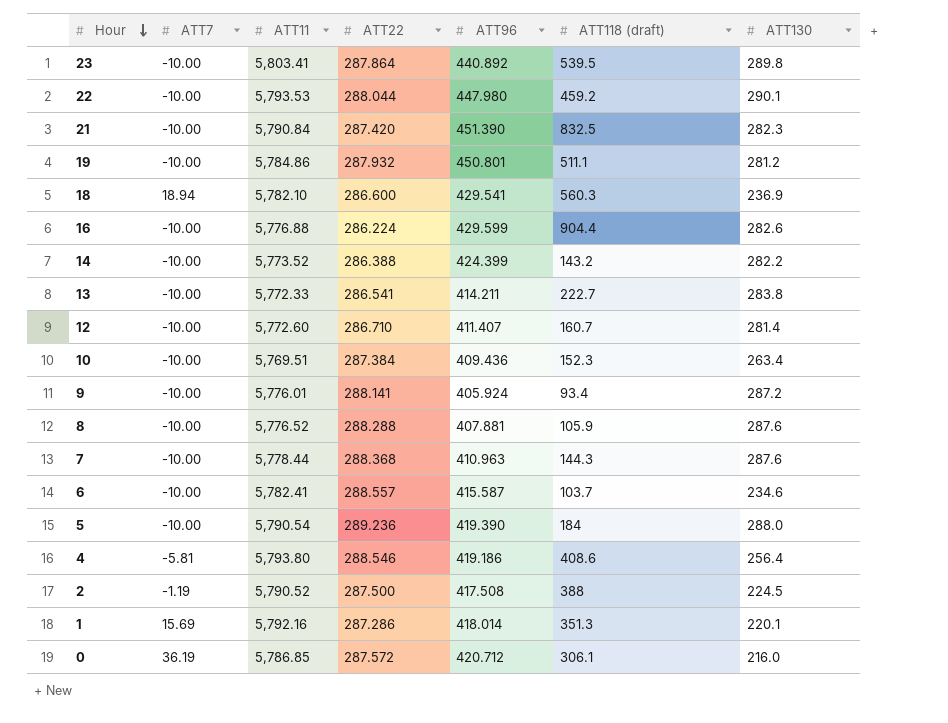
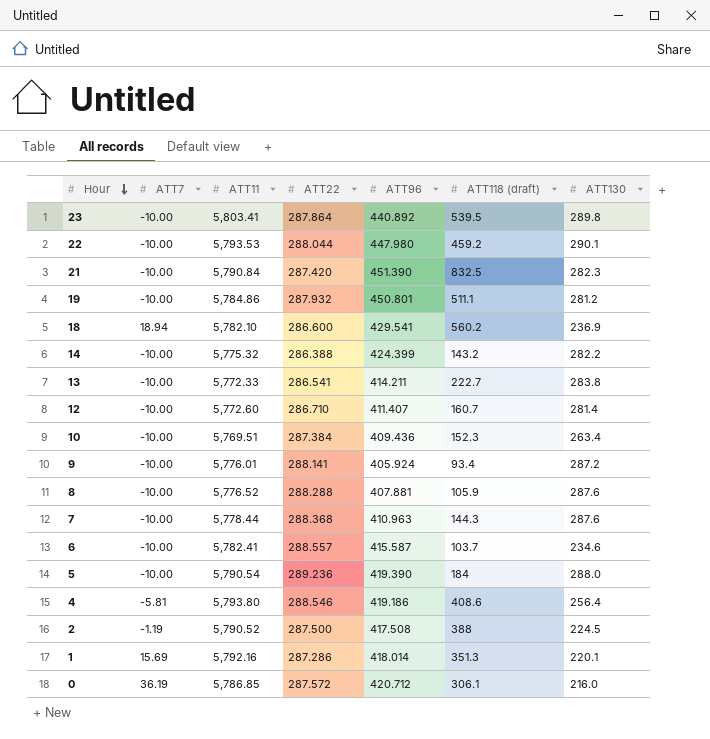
row 16: -10.00 | 5,776.88 | 286.224 | 429.599 | 904.4 | 282.6 -> none
18 | ATT118 (draft): 560.3 -> 560.2
14 | ATT11: 5,773.52 -> 5,775.32

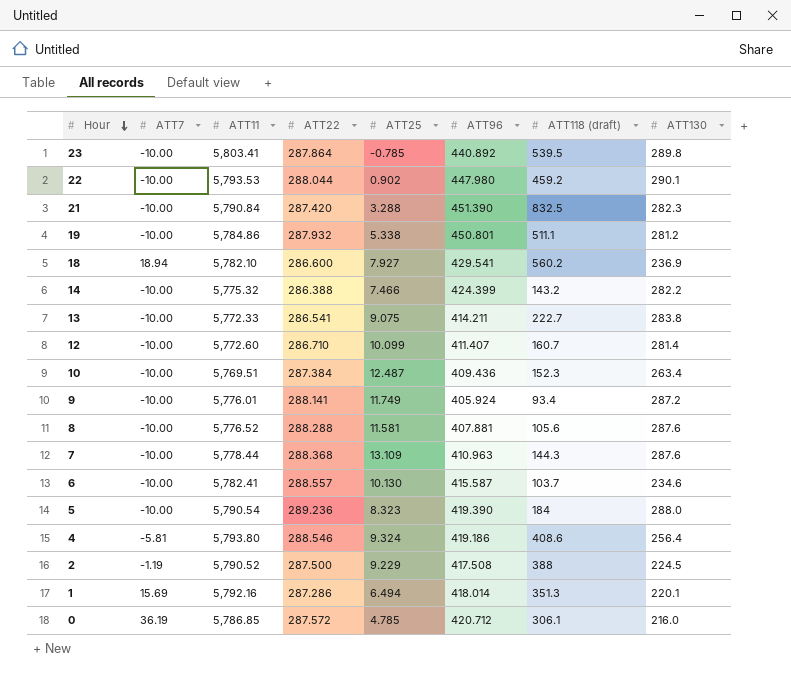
column ATT25 | position: none -> 5
8 | ATT118 (draft): 105.9 -> 105.6

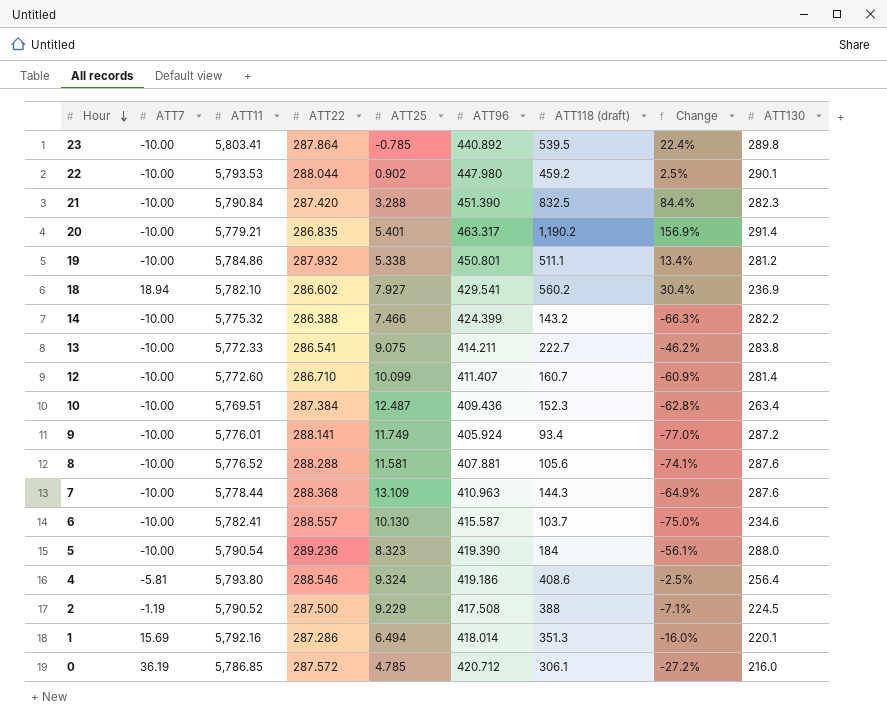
column Change | formula: none -> ([ATT118 (draft)] - [ATT96]) / [ATT96]
row 20: none -> -10.00 | 5,779.21 | 286.835 | 5.401 | 463.317 | 1,190.2 | 156.9% | 291.4
18 | ATT22: 286.600 -> 286.602

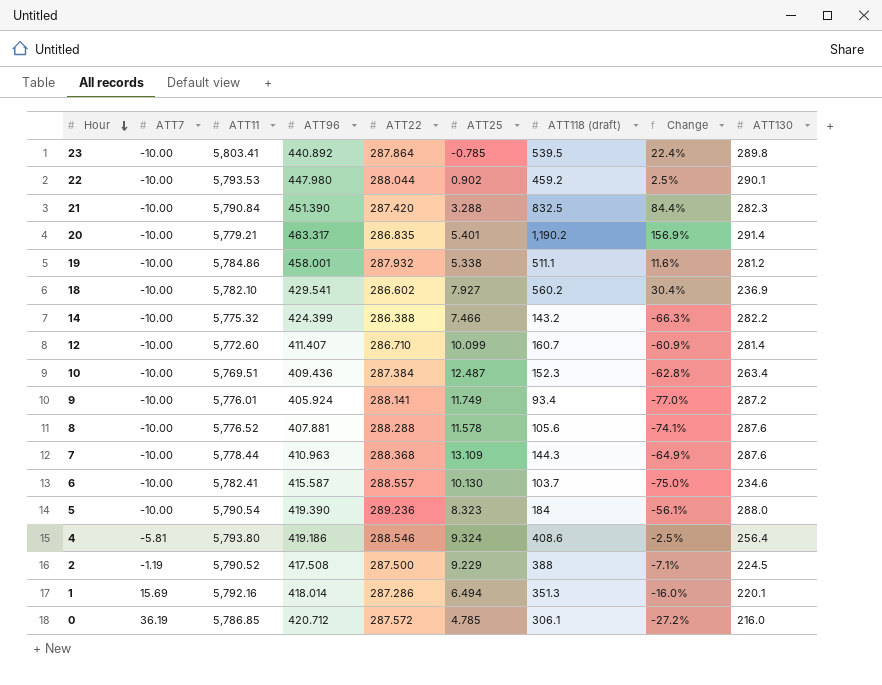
column ATT96 | position: 6 -> 4
row 13: -10.00 | 5,772.33 | 286.541 | 9.075 | 414.211 | 222.7 | -46.2% | 283.8 -> none
19 | ATT96: 450.801 -> 458.001
19 | Change: 13.4% -> 11.6%
18 | ATT7: 18.94 -> -10.00
8 | ATT25: 11.581 -> 11.578

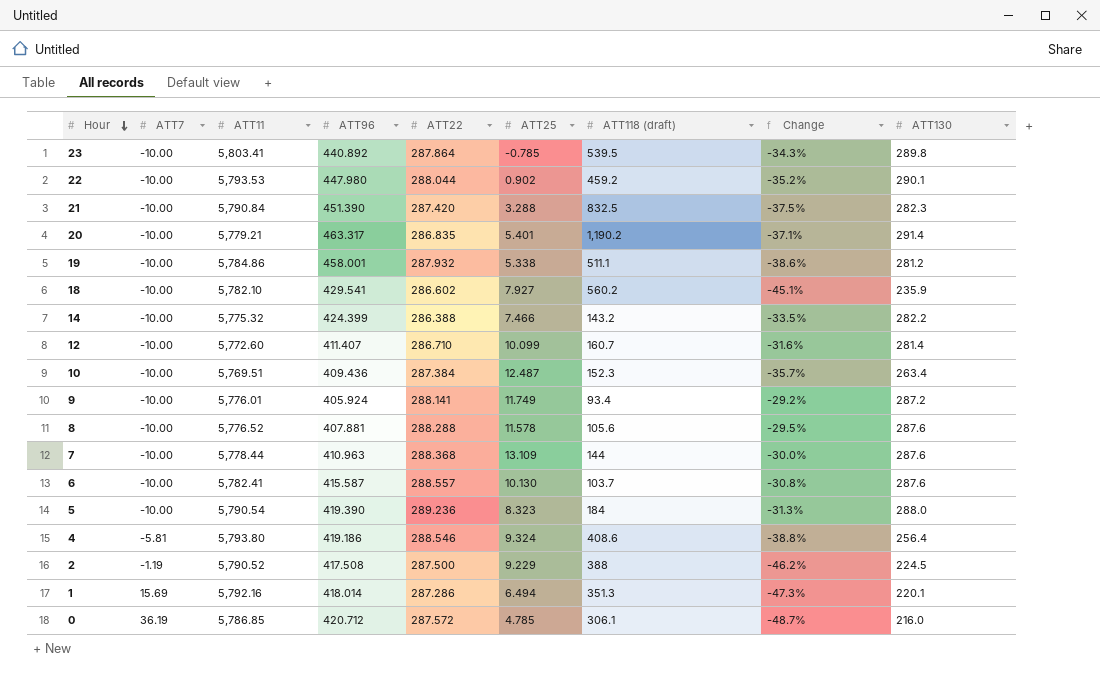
column Change | formula: ([ATT118 (draft)] - [ATT96]) / [ATT96] -> ([ATT130] - [ATT96]) / [ATT96]
18 | ATT130: 236.9 -> 235.9
7 | ATT118 (draft): 144.3 -> 144
6 | ATT130: 234.6 -> 287.6

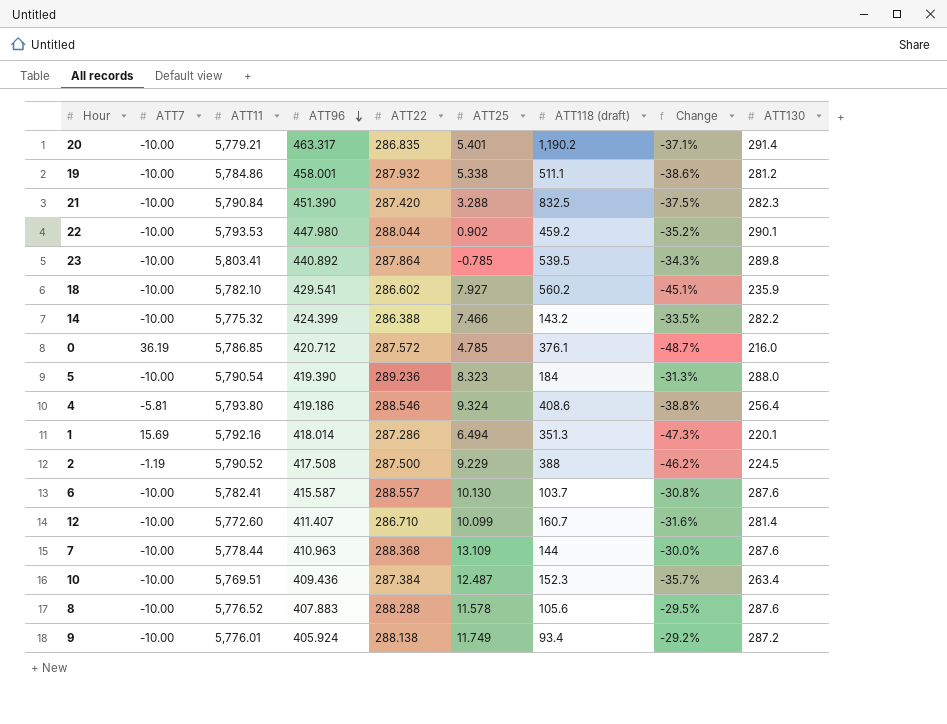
row order: Hour descending -> ATT96 descending
0 | ATT118 (draft): 306.1 -> 376.1
8 | ATT96: 407.881 -> 407.883
9 | ATT22: 288.141 -> 288.138

